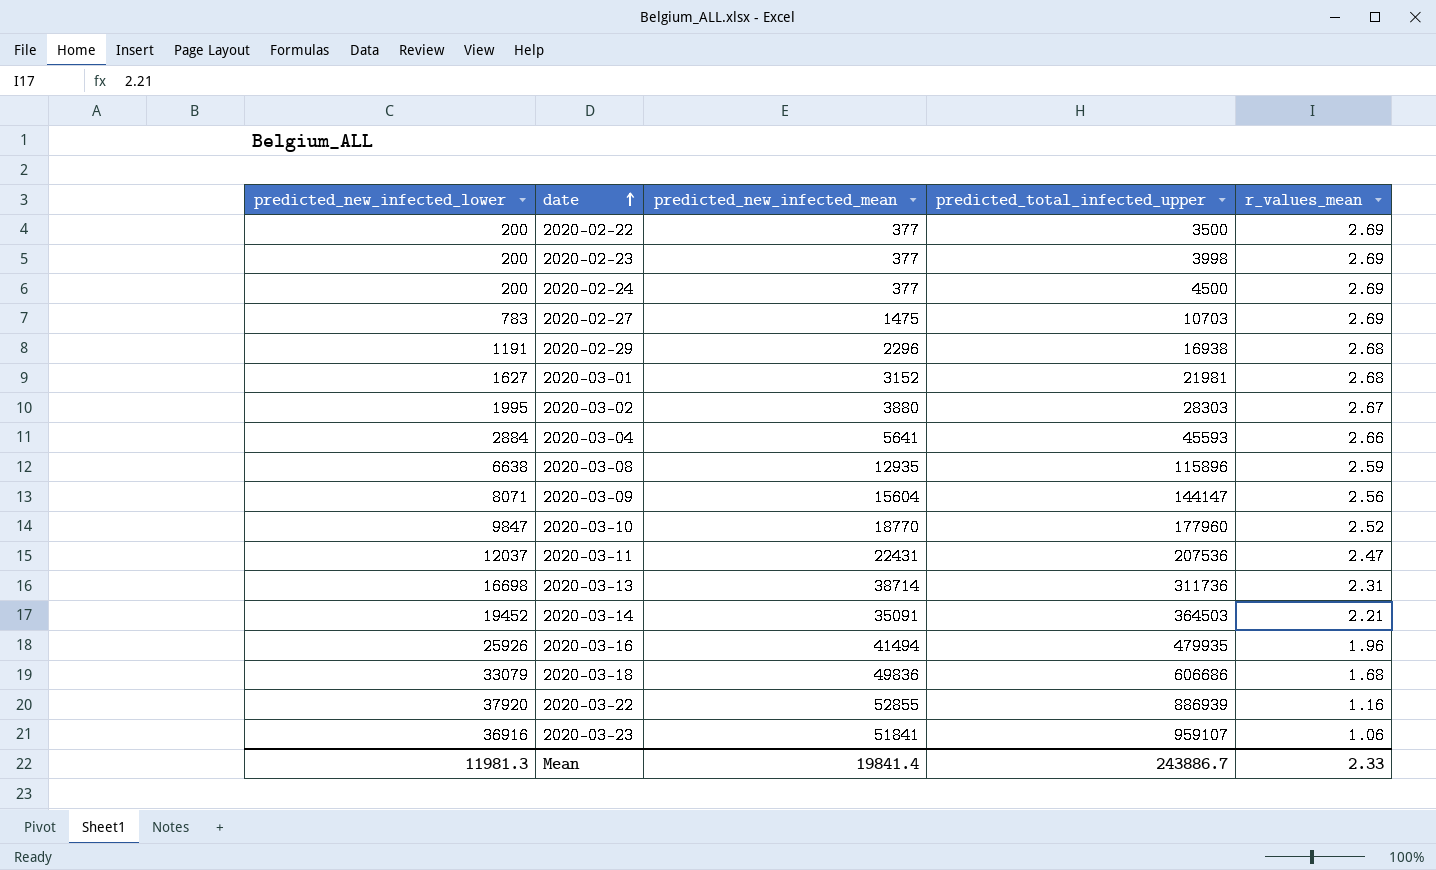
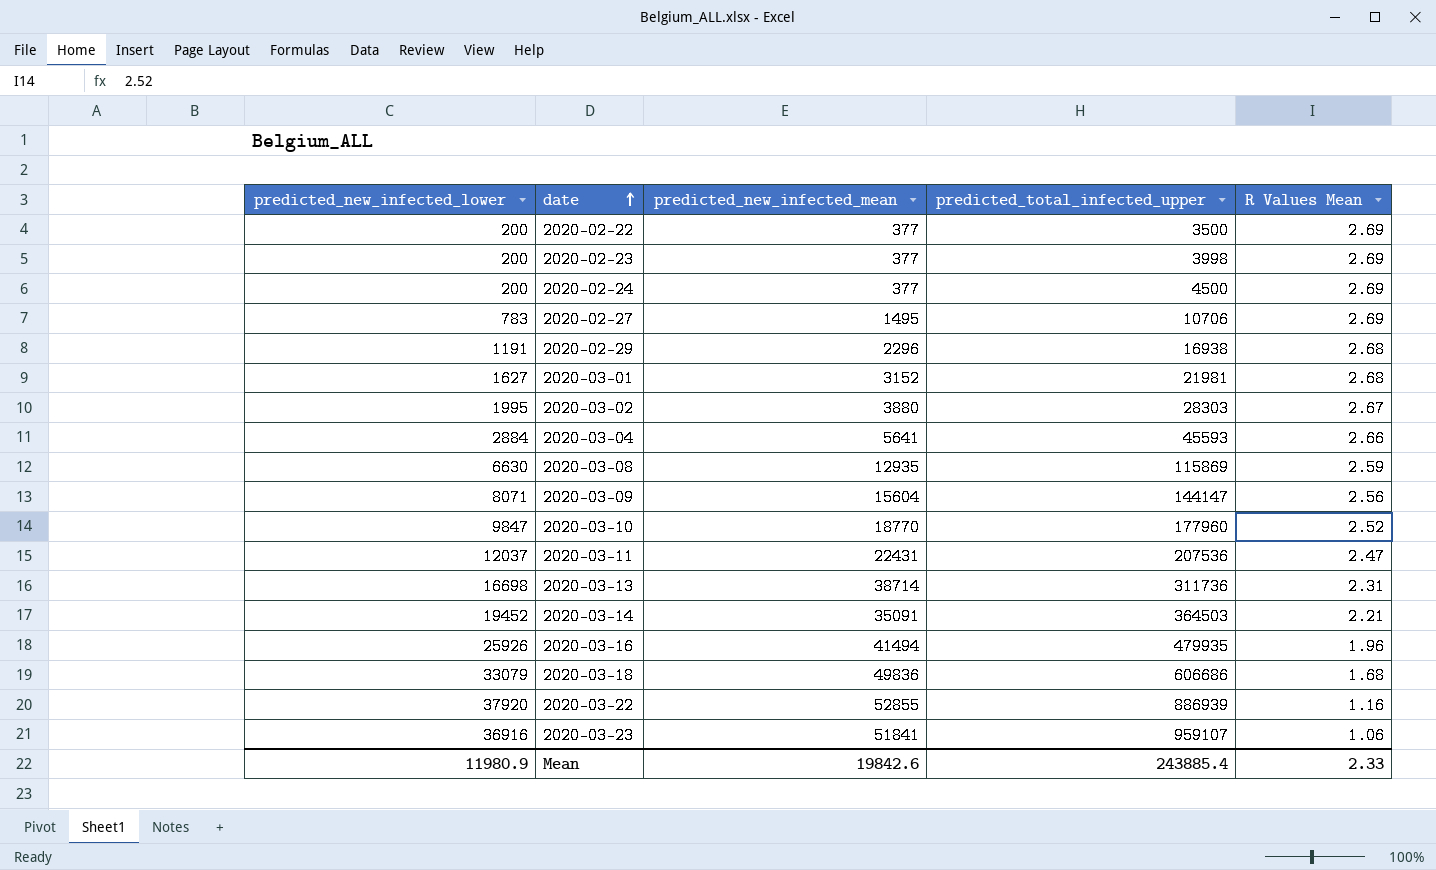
column name: r_values_mean -> R Values Mean
2020-02-27 | predicted_new_infected_mean: 1475 -> 1495
2020-02-27 | predicted_total_infected_upper: 10703 -> 10706
2020-03-08 | predicted_new_infected_lower: 6638 -> 6630
2020-03-08 | predicted_total_infected_upper: 115896 -> 115869
Mean | predicted_new_infected_lower: 11981.3 -> 11980.9
Mean | predicted_new_infected_mean: 19841.4 -> 19842.6
Mean | predicted_total_infected_upper: 243886.7 -> 243885.4

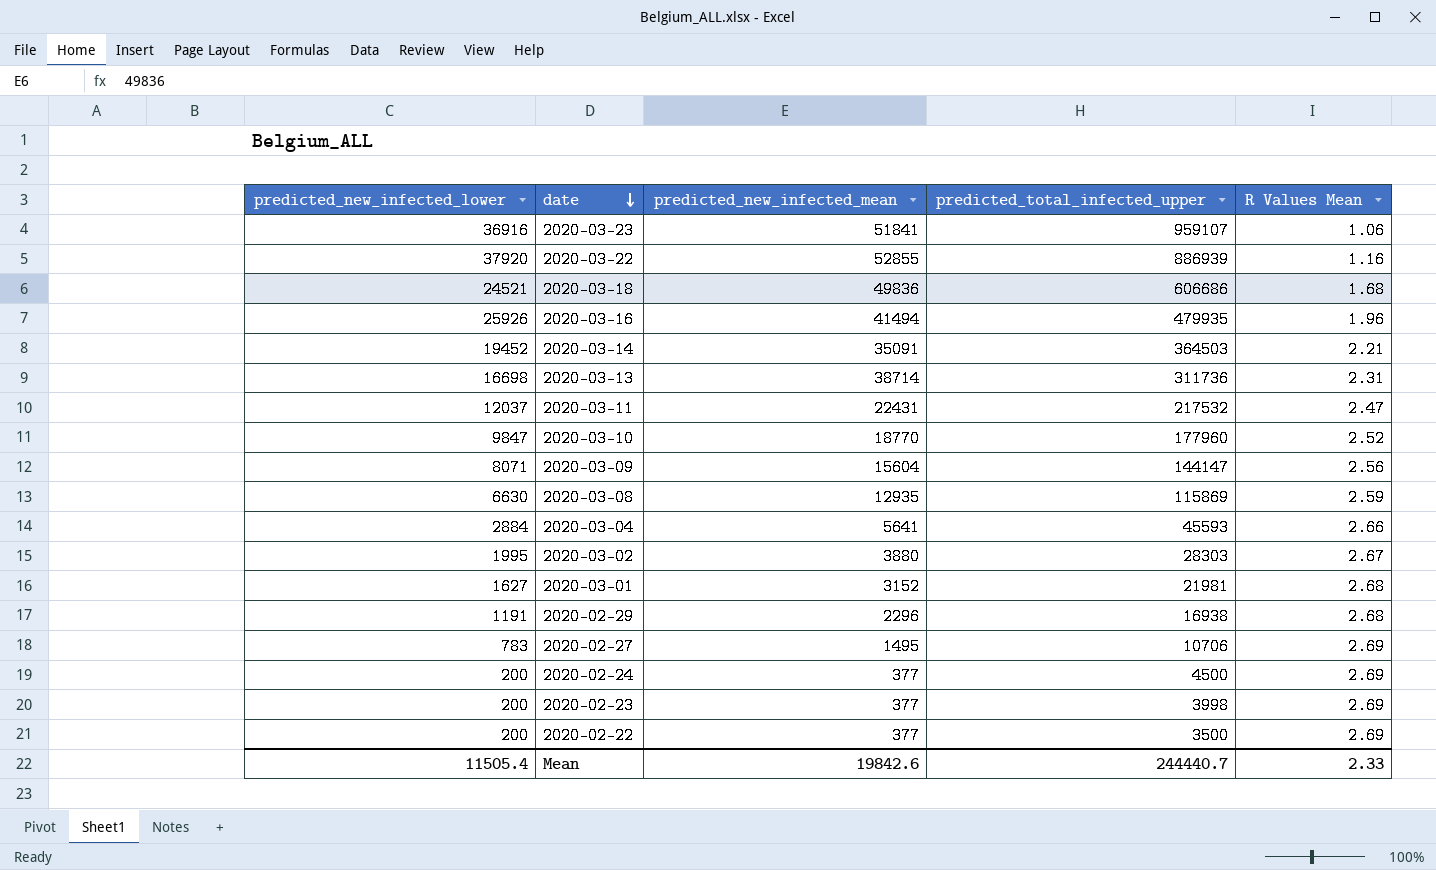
row order: date ascending -> date descending
2020-03-18 | predicted_new_infected_lower: 33079 -> 24521
2020-03-11 | predicted_total_infected_upper: 207536 -> 217532
Mean | predicted_new_infected_lower: 11980.9 -> 11505.4
Mean | predicted_total_infected_upper: 243885.4 -> 244440.7

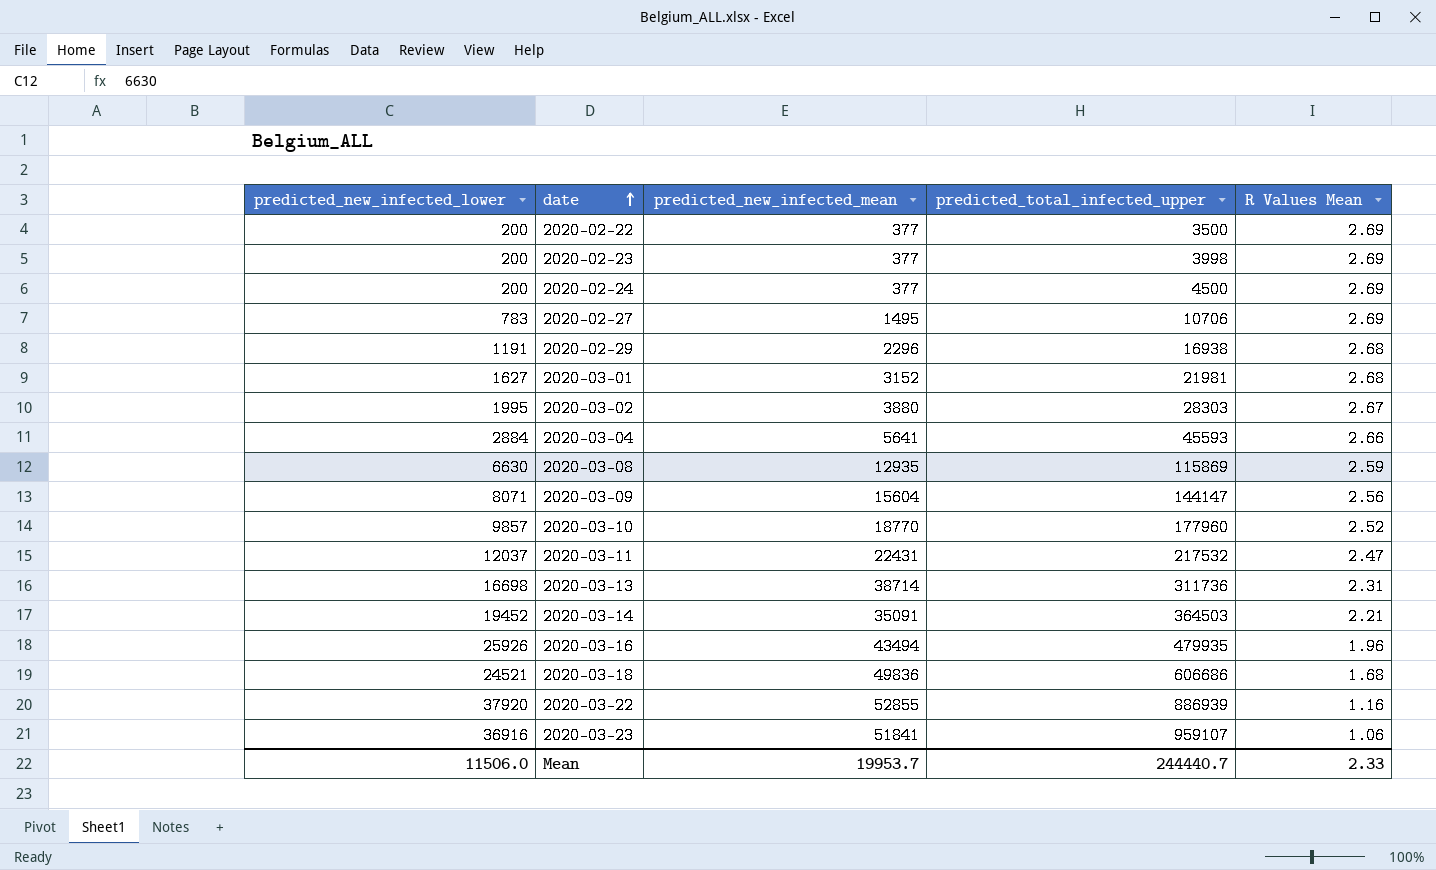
row order: date descending -> date ascending
2020-03-10 | predicted_new_infected_lower: 9847 -> 9857
2020-03-16 | predicted_new_infected_mean: 41494 -> 43494
Mean | predicted_new_infected_lower: 11505.4 -> 11506.0
Mean | predicted_new_infected_mean: 19842.6 -> 19953.7

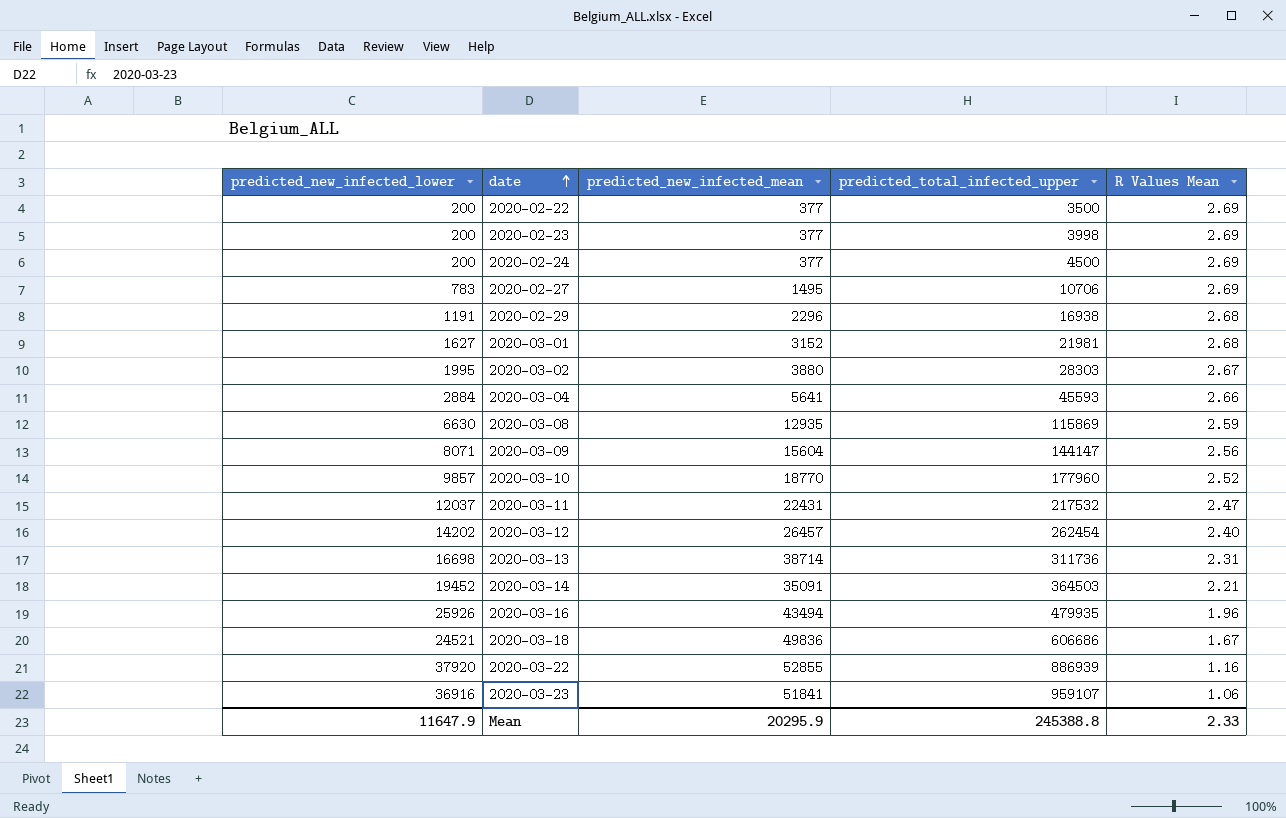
row 2020-03-12: none -> 14202 | 26457 | 262454 | 2.40
2020-03-18 | R Values Mean: 1.68 -> 1.67
Mean | predicted_new_infected_lower: 11506.0 -> 11647.9
Mean | predicted_new_infected_mean: 19953.7 -> 20295.9
Mean | predicted_total_infected_upper: 244440.7 -> 245388.8

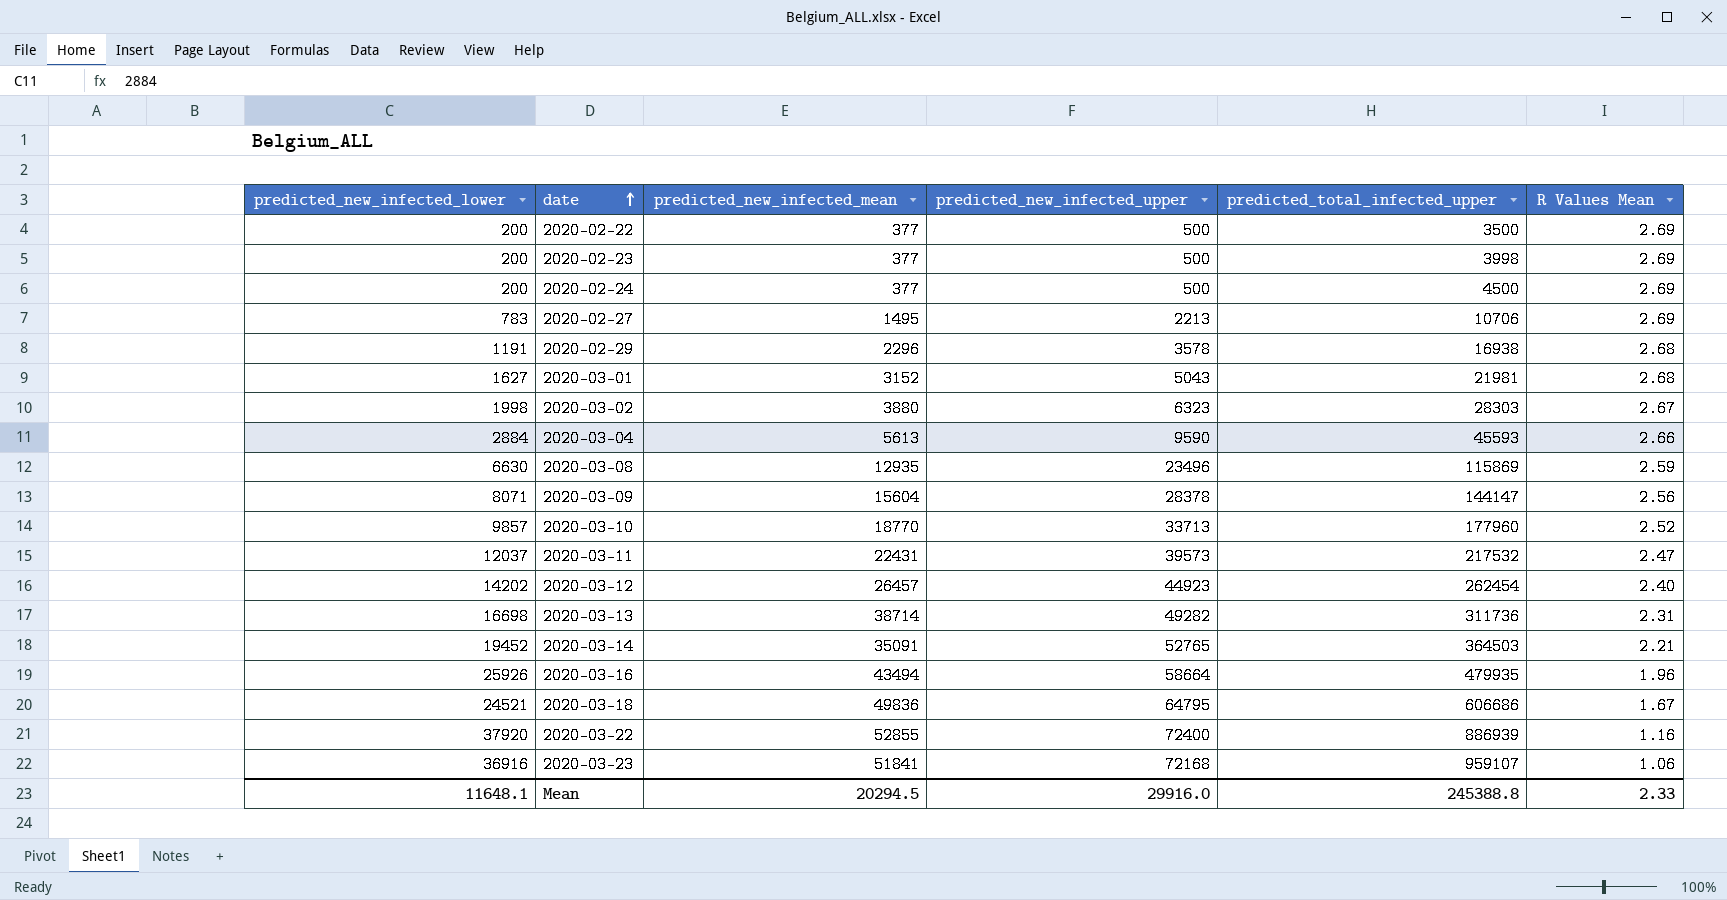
column predicted_new_infected_upper | position: none -> 4
2020-03-02 | predicted_new_infected_lower: 1995 -> 1998
2020-03-04 | predicted_new_infected_mean: 5641 -> 5613
Mean | predicted_new_infected_lower: 11647.9 -> 11648.1
Mean | predicted_new_infected_mean: 20295.9 -> 20294.5

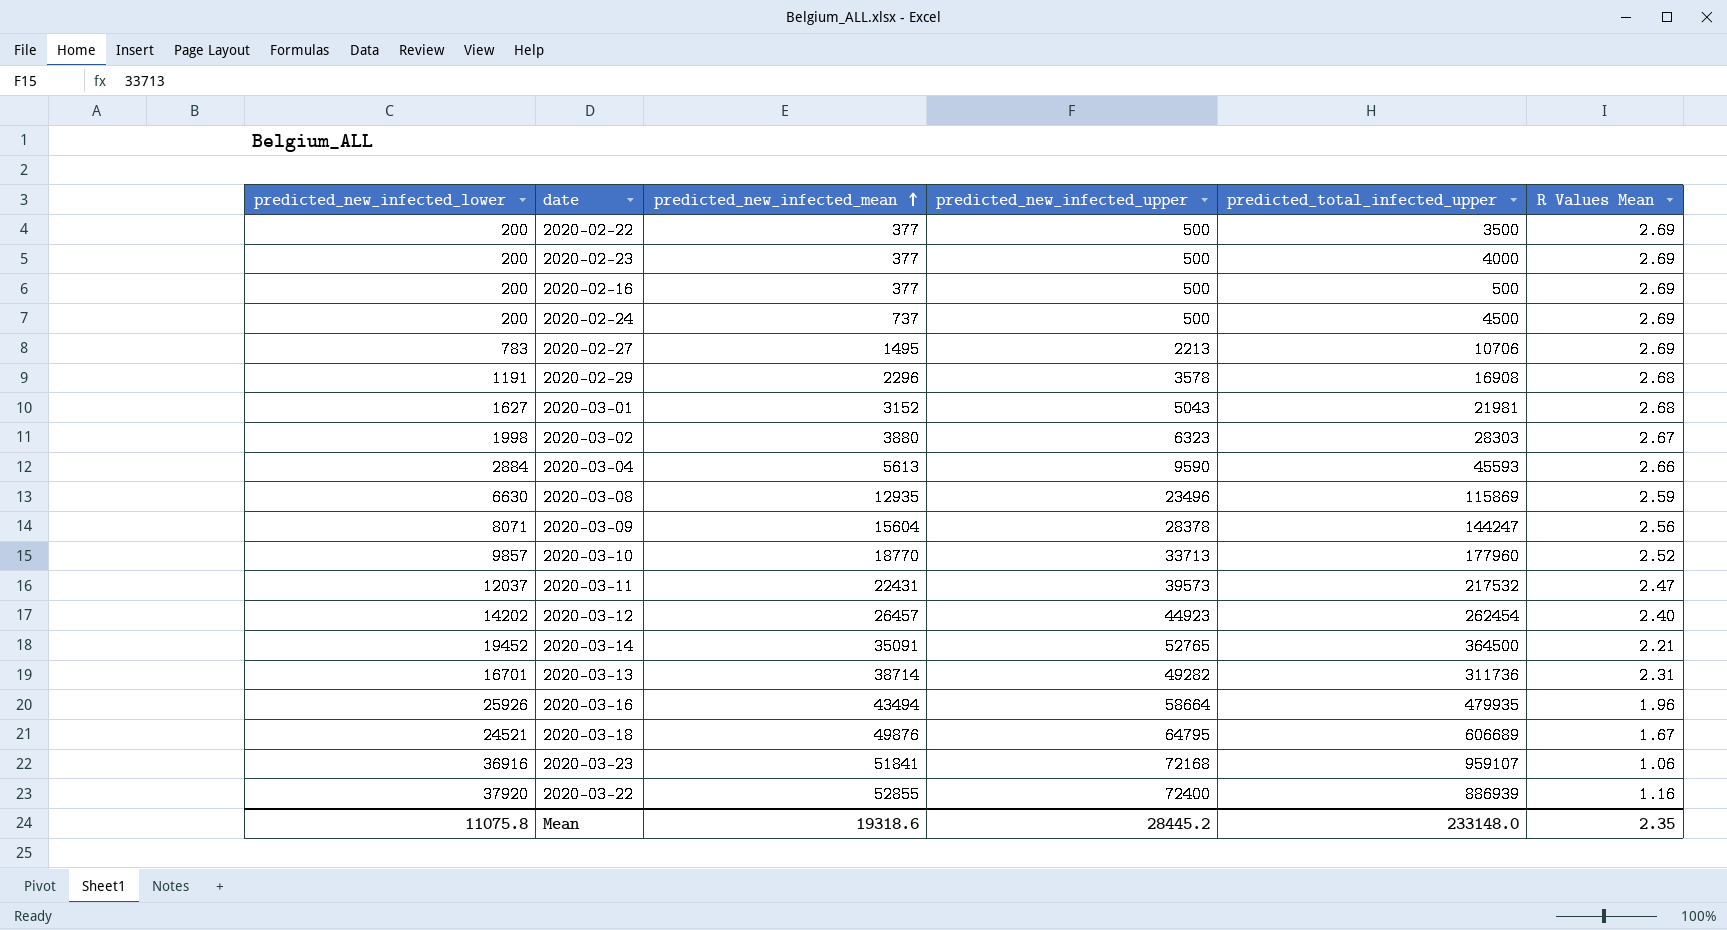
row order: date ascending -> predicted_new_infected_mean ascending
2020-02-23 | predicted_total_infected_upper: 3998 -> 4000
row 2020-02-16: none -> 200 | 377 | 500 | 500 | 2.69
2020-02-24 | predicted_new_infected_mean: 377 -> 737
2020-02-29 | predicted_total_infected_upper: 16938 -> 16908
2020-03-09 | predicted_total_infected_upper: 144147 -> 144247
2020-03-14 | predicted_total_infected_upper: 364503 -> 364500
2020-03-13 | predicted_new_infected_lower: 16698 -> 16701
2020-03-18 | predicted_new_infected_mean: 49836 -> 49876
2020-03-18 | predicted_total_infected_upper: 606686 -> 606689
Mean | predicted_new_infected_lower: 11648.1 -> 11075.8
Mean | predicted_new_infected_mean: 20294.5 -> 19318.6
Mean | predicted_new_infected_upper: 29916.0 -> 28445.2
Mean | predicted_total_infected_upper: 245388.8 -> 233148.0
Mean | R Values Mean: 2.33 -> 2.35

